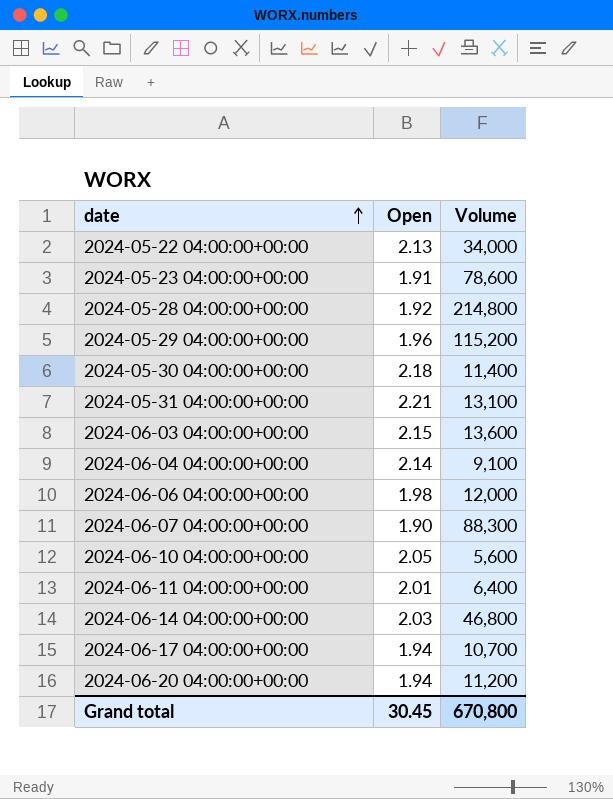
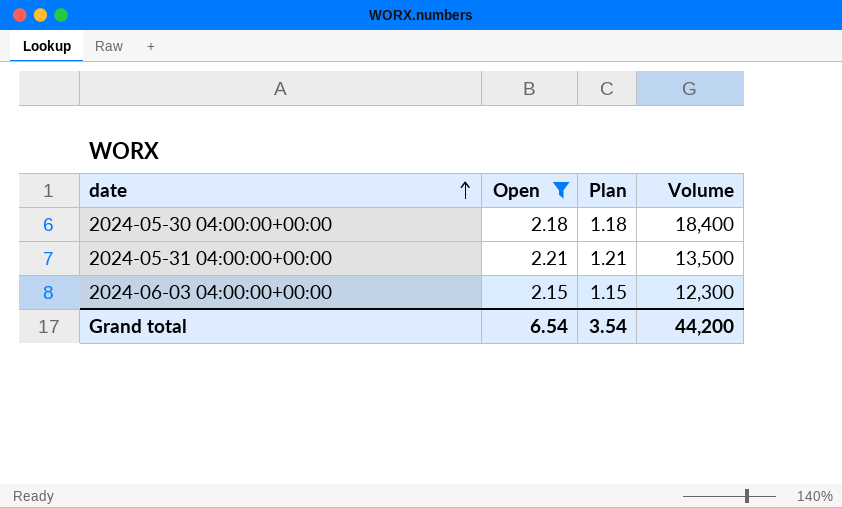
filter: none -> Open >= 2.15
column Plan | formula: none -> [Open] - 1
2024-05-30 04:00:00+00:00 | Volume: 11,400 -> 18,400
2024-05-31 04:00:00+00:00 | Volume: 13,100 -> 13,500
2024-06-03 04:00:00+00:00 | Volume: 13,600 -> 12,300
Grand total | Open: 30.45 -> 6.54
Grand total | Volume: 670,800 -> 44,200

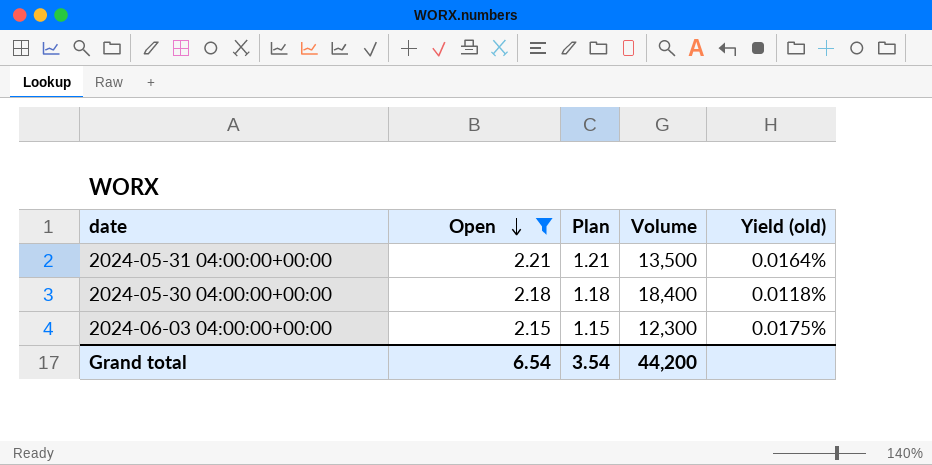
row order: date ascending -> Open descending
column Yield (old) | formula: none -> [Open] / [Volume]

